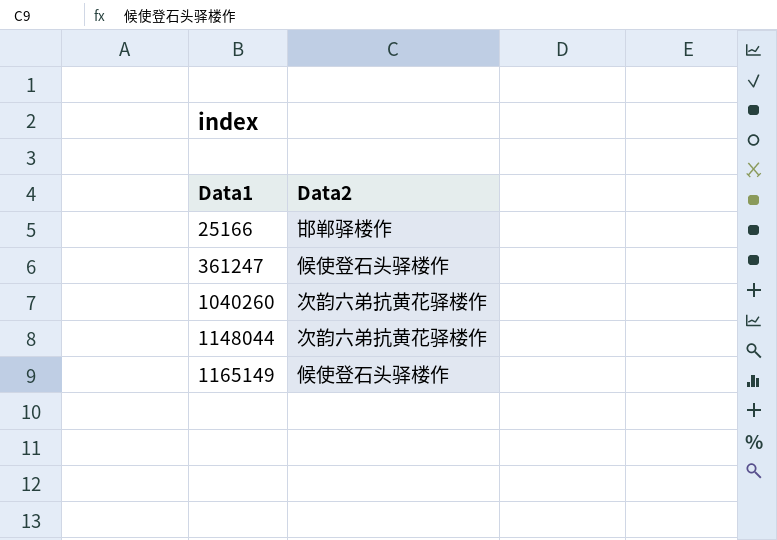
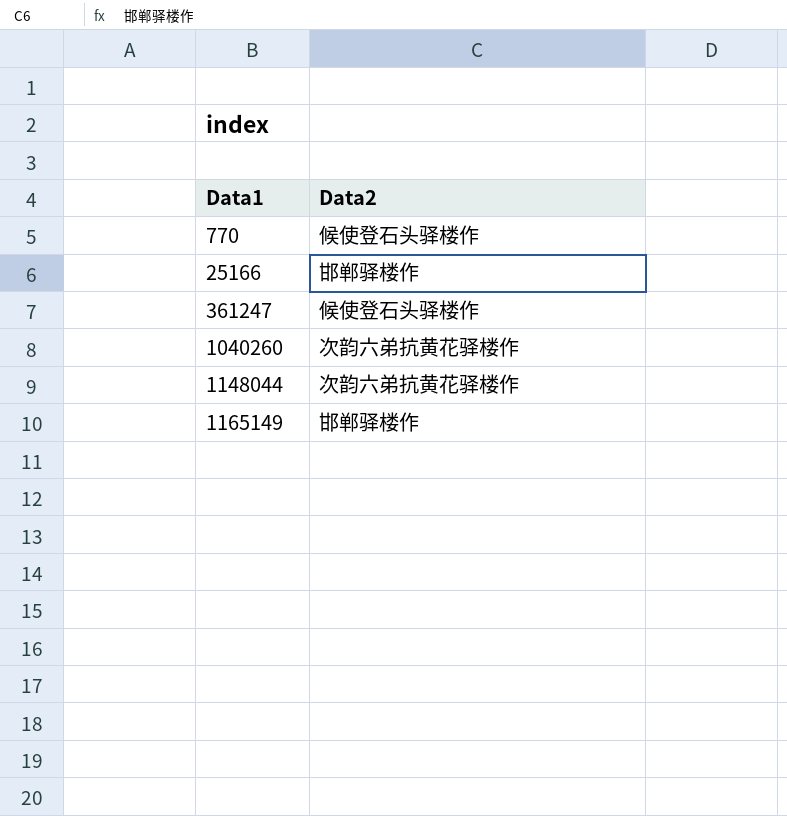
row 770: none -> 候使登石头驿楼作
1165149 | Data2: 候使登石头驿楼作 -> 邯郸驿楼作

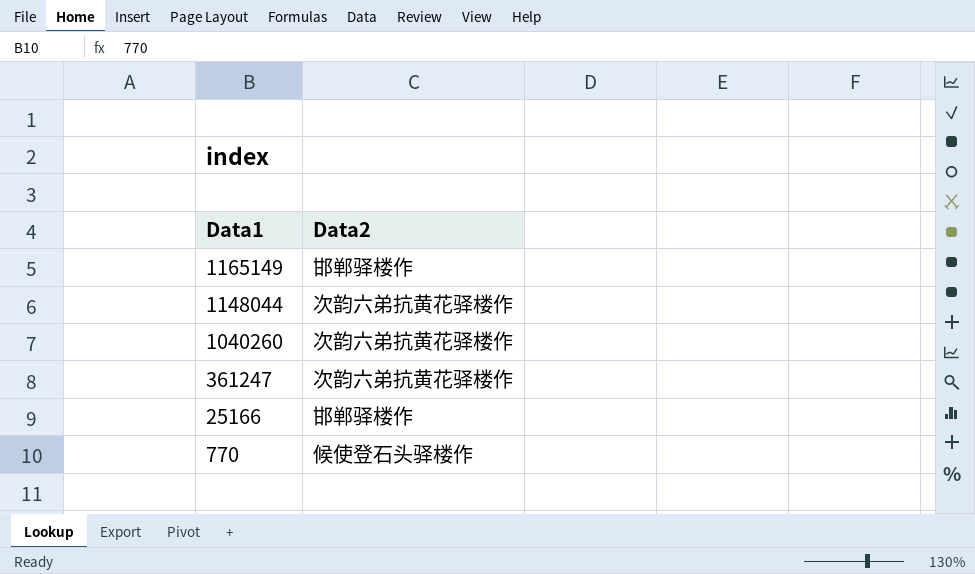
row order: Data1 ascending -> Data1 descending
361247 | Data2: 候使登石头驿楼作 -> 次韵六弟抗黄花驿楼作

